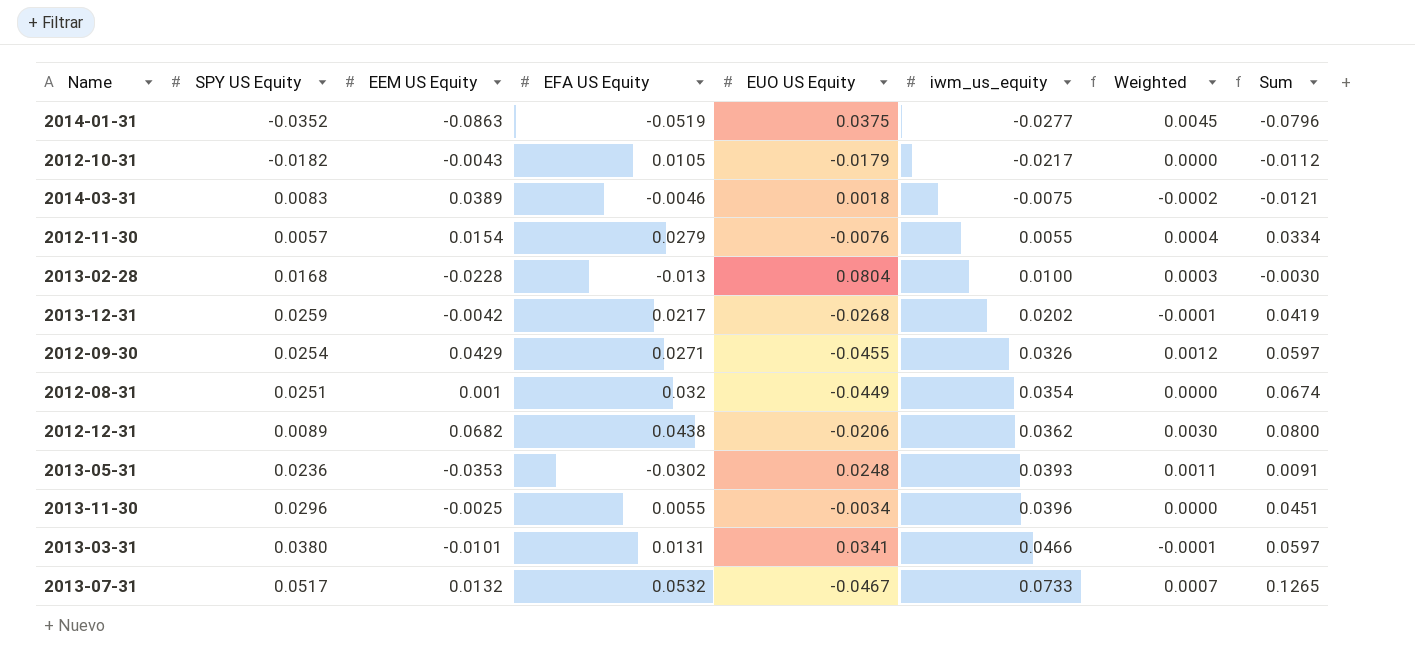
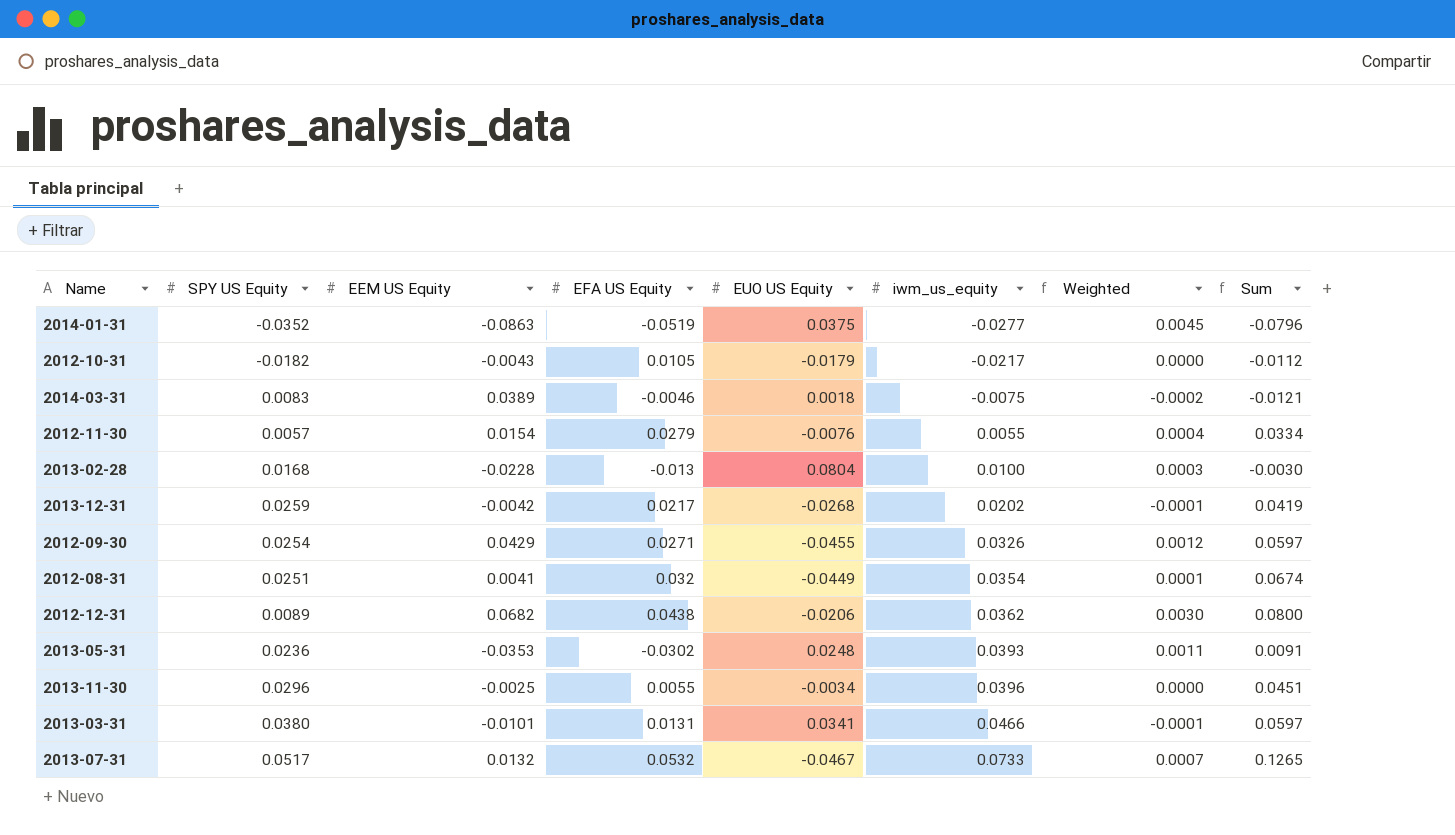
2012-08-31 | EEM US Equity: 0.001 -> 0.0041
2012-08-31 | Weighted: 0.0000 -> 0.0001

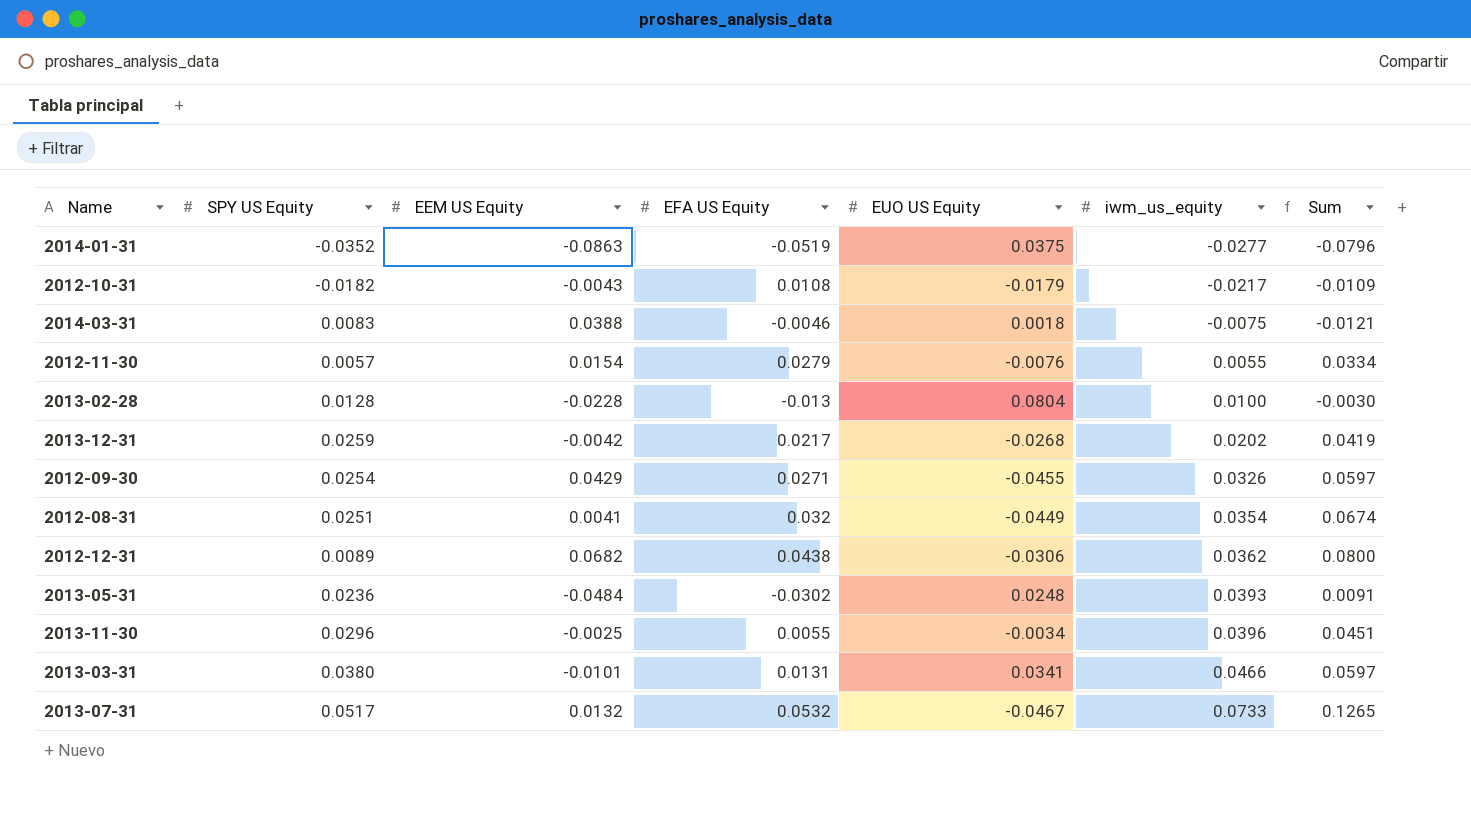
column Weighted | formula: [EEM US Equity] * [EFA US Equity] -> none
2012-10-31 | EFA US Equity: 0.0105 -> 0.0108
2012-10-31 | Sum: -0.0112 -> -0.0109
2014-03-31 | EEM US Equity: 0.0389 -> 0.0388
2013-02-28 | SPY US Equity: 0.0168 -> 0.0128
2012-12-31 | EUO US Equity: -0.0206 -> -0.0306
2013-05-31 | EEM US Equity: -0.0353 -> -0.0484

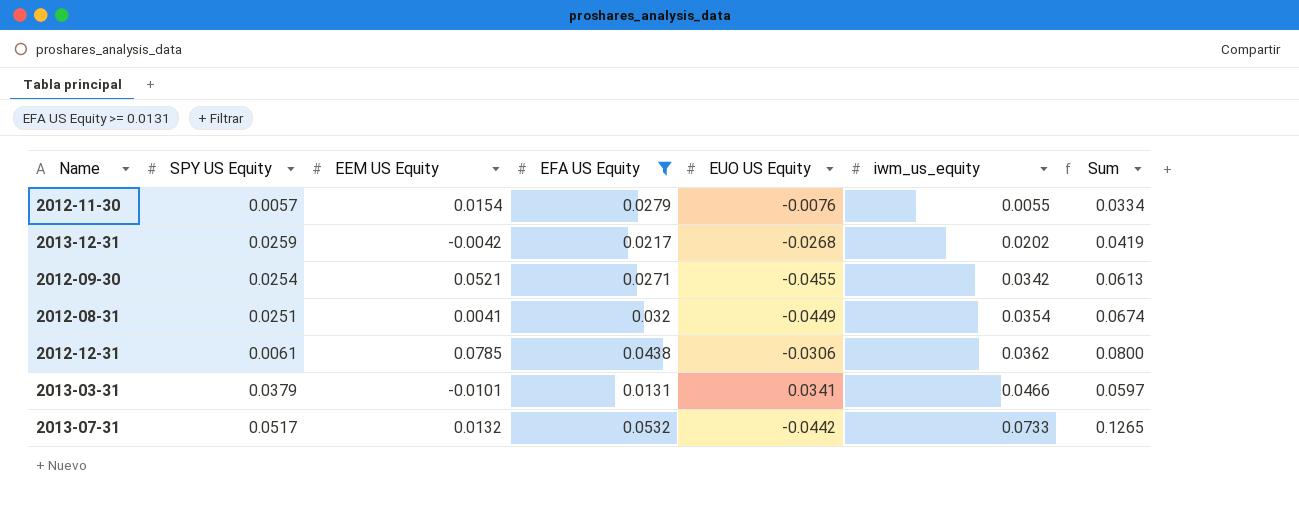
filter: none -> EFA US Equity >= 0.0131
2012-09-30 | EEM US Equity: 0.0429 -> 0.0521
2012-09-30 | iwm_us_equity: 0.0326 -> 0.0342
2012-09-30 | Sum: 0.0597 -> 0.0613
2012-12-31 | SPY US Equity: 0.0089 -> 0.0061
2012-12-31 | EEM US Equity: 0.0682 -> 0.0785
2013-03-31 | SPY US Equity: 0.0380 -> 0.0379
2013-07-31 | EUO US Equity: -0.0467 -> -0.0442

